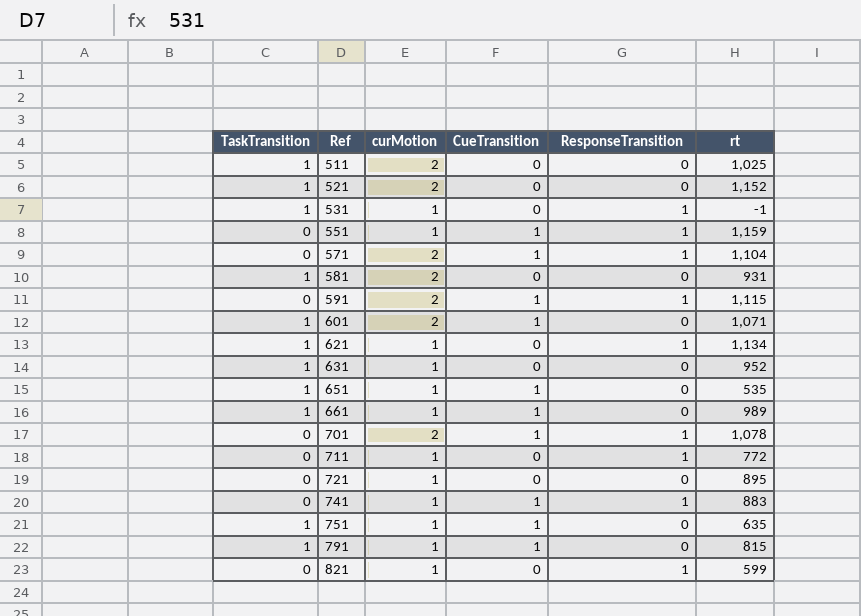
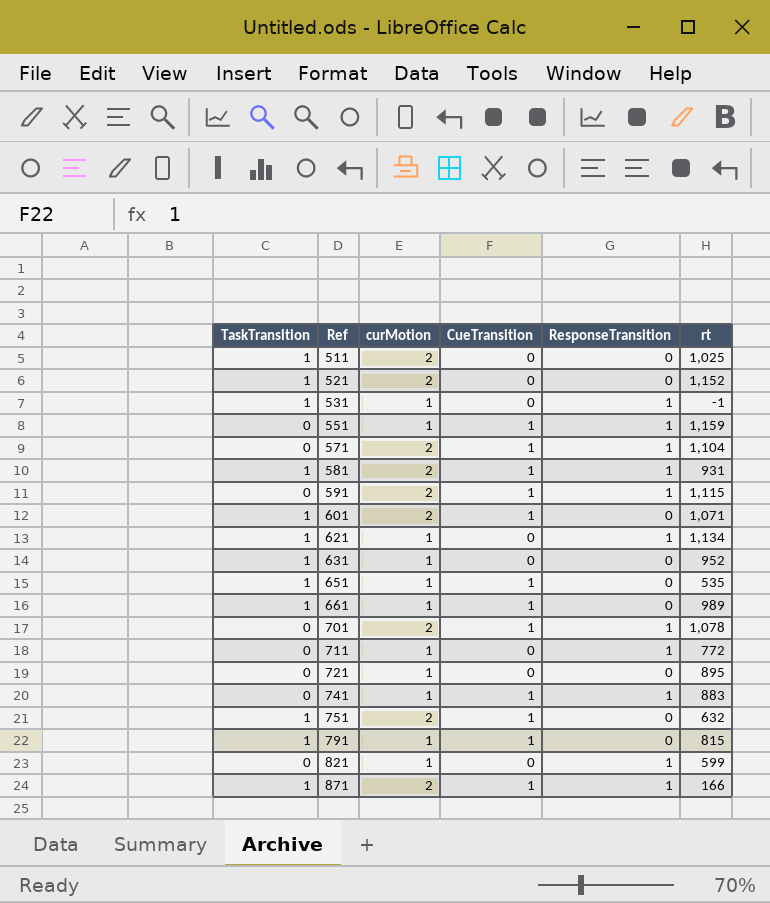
581 | CueTransition: 0 -> 1
581 | ResponseTransition: 0 -> 1
751 | curMotion: 1 -> 2
751 | rt: 635 -> 632
row 871: none -> 1 | 2 | 1 | 1 | 166

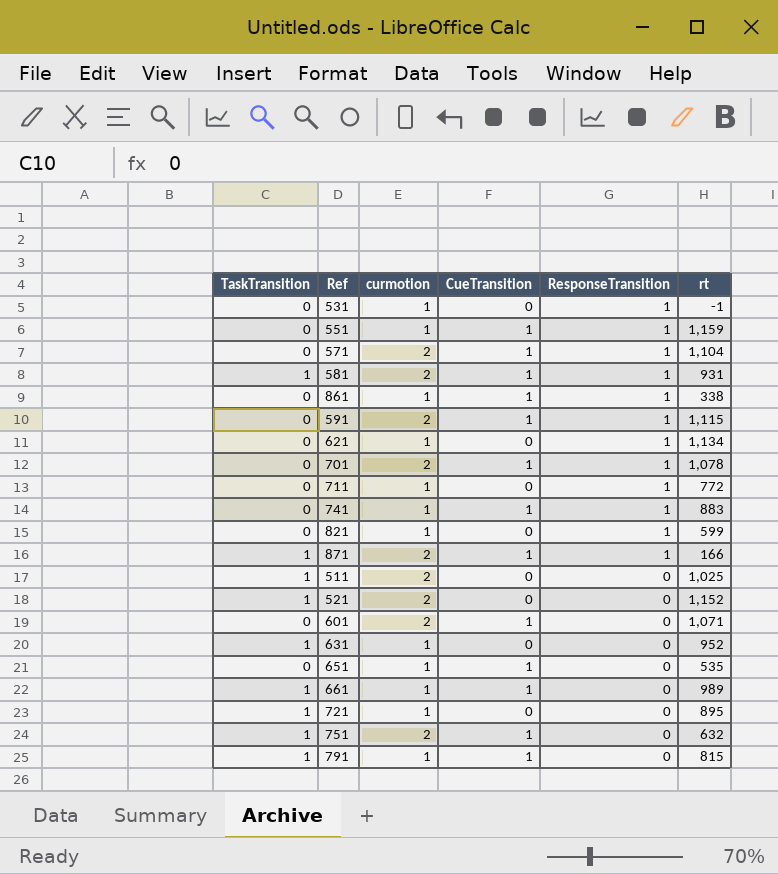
row order: Ref ascending -> ResponseTransition descending
column name: curMotion -> curmotion
531 | TaskTransition: 1 -> 0
row 861: none -> 0 | 1 | 1 | 1 | 338
621 | TaskTransition: 1 -> 0
601 | TaskTransition: 1 -> 0
651 | TaskTransition: 1 -> 0
721 | TaskTransition: 0 -> 1

